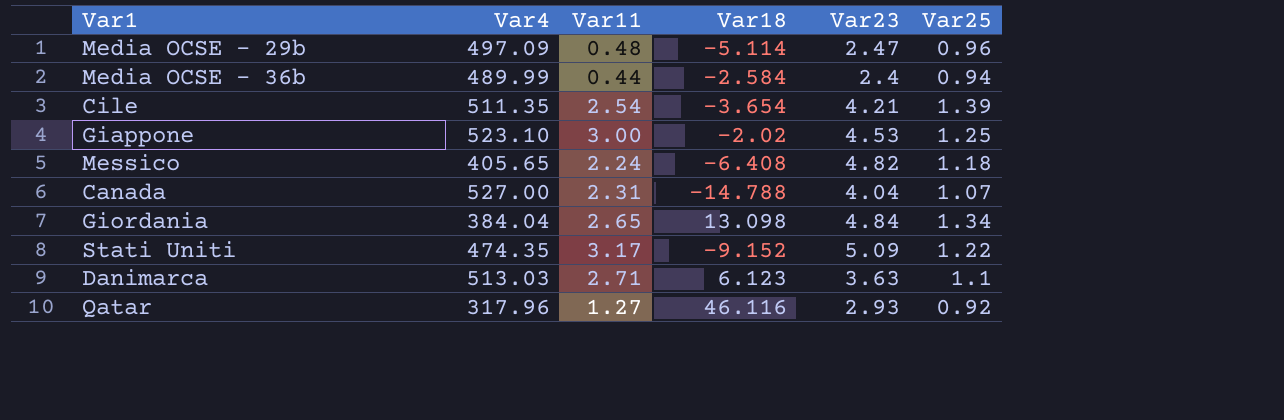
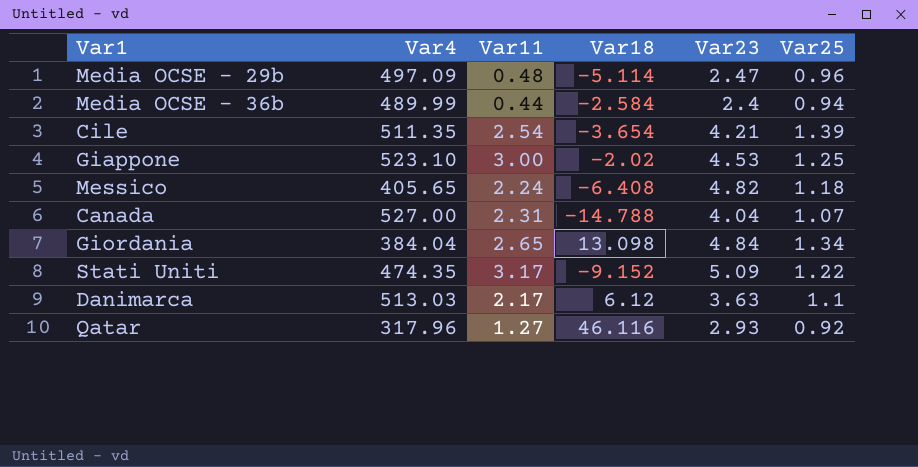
Danimarca | Var11: 2.71 -> 2.17
Danimarca | Var18: 6.123 -> 6.12

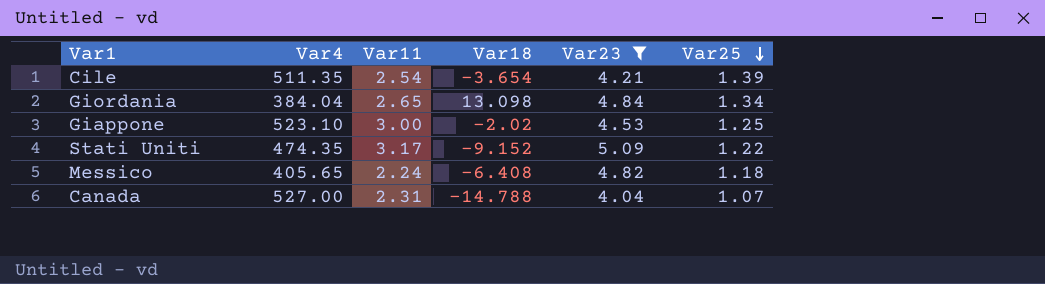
filter: none -> Var23 >= 4.04
row order: none -> Var25 descending

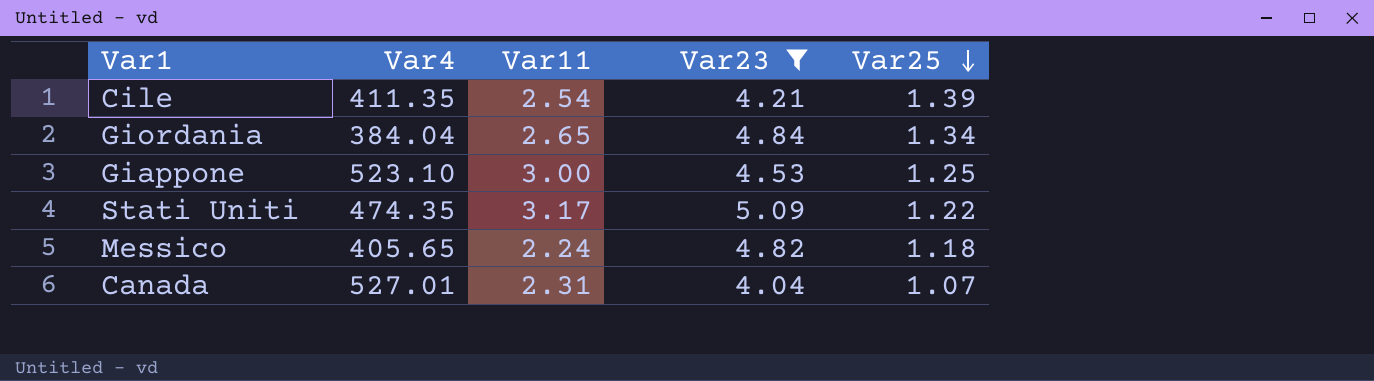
column Var18 | position: 4 -> none
Cile | Var4: 511.35 -> 411.35
Canada | Var4: 527.00 -> 527.01

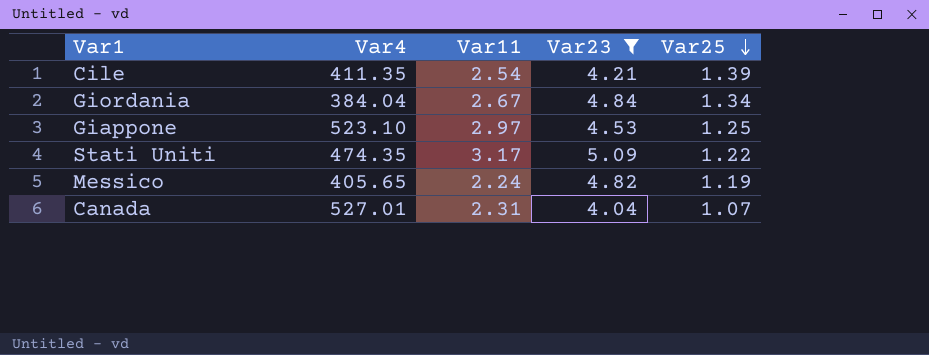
Giordania | Var11: 2.65 -> 2.67
Giappone | Var11: 3.00 -> 2.97
Messico | Var25: 1.18 -> 1.19

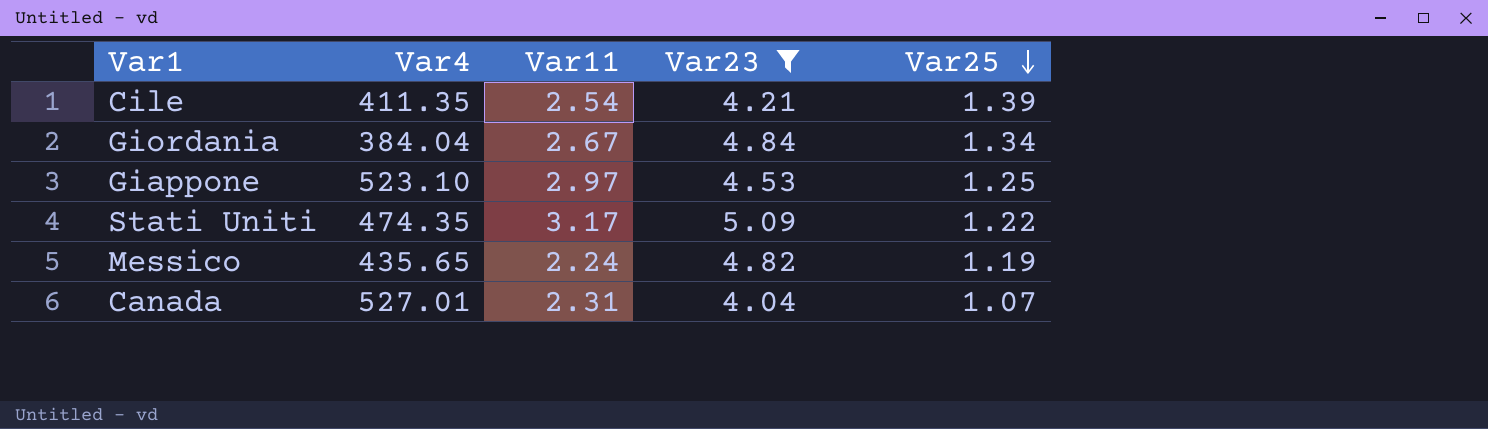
Messico | Var4: 405.65 -> 435.65

